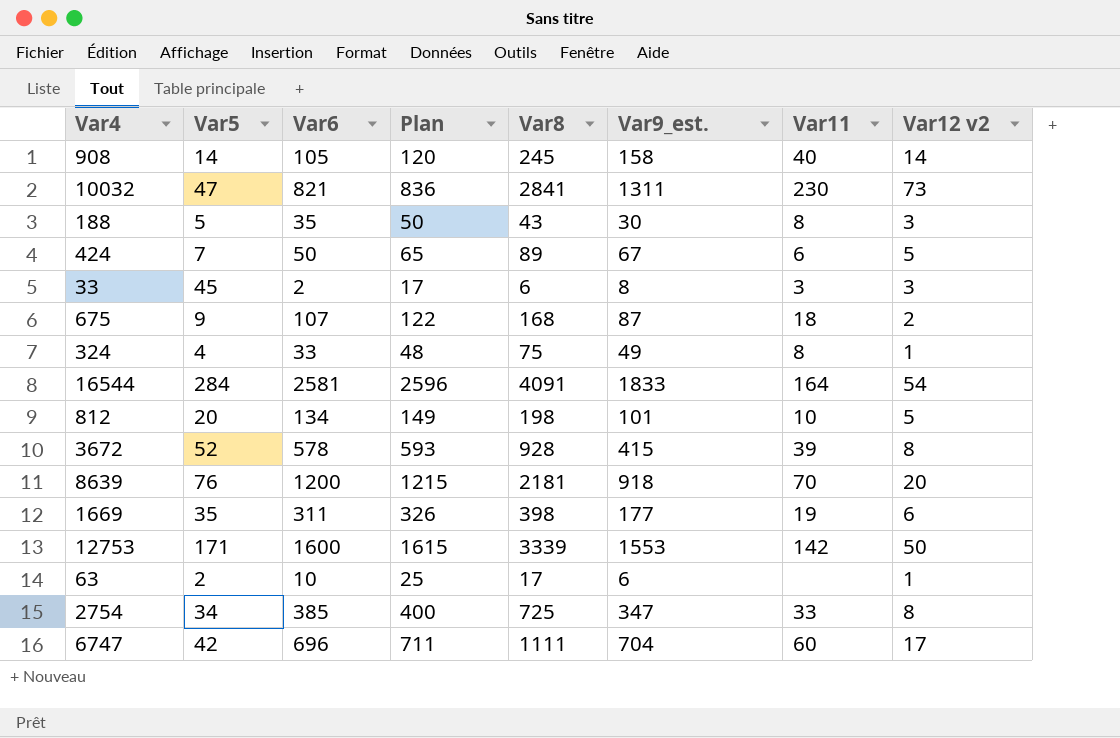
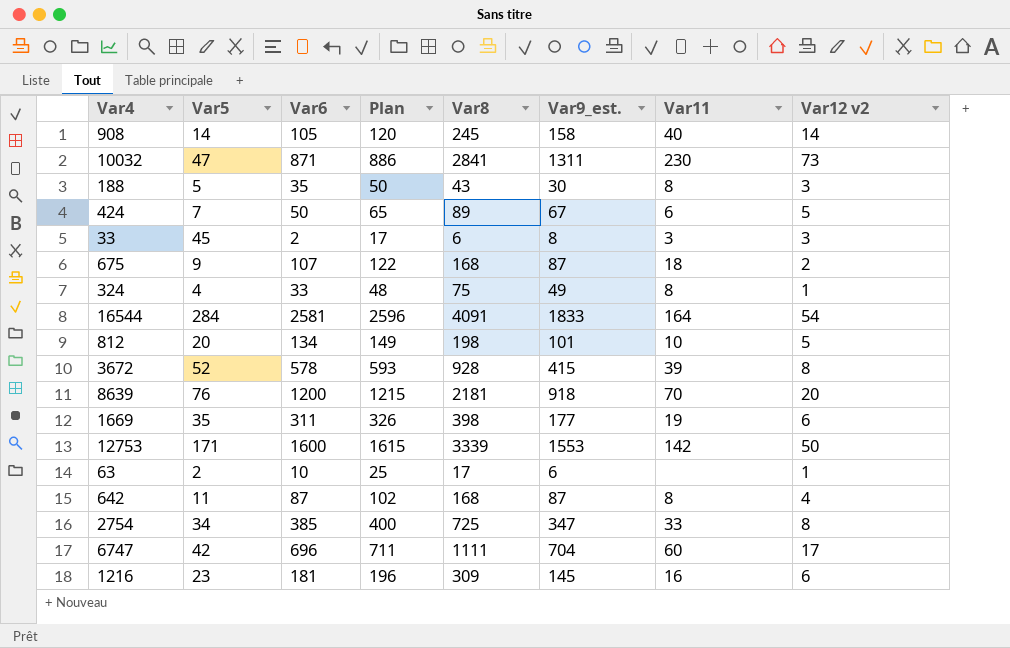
10032 | Var6: 821 -> 871
10032 | Plan: 836 -> 886
row 642: none -> 11 | 87 | 102 | 168 | 87 | 8 | 4
row 1216: none -> 23 | 181 | 196 | 309 | 145 | 16 | 6

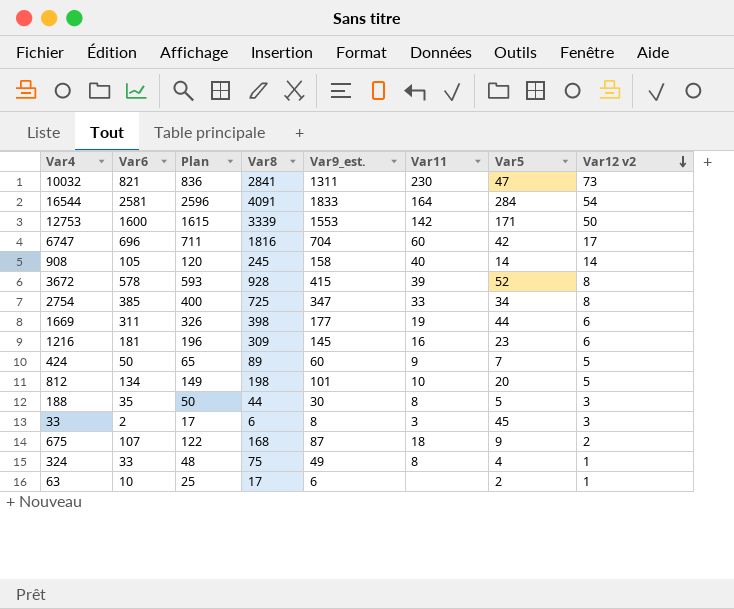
row order: none -> Var12 v2 descending
column Var5 | position: 2 -> 7
row 8639: 76 | 1200 | 1215 | 2181 | 918 | 70 | 20 -> none
row 642: 11 | 87 | 102 | 168 | 87 | 8 | 4 -> none
10032 | Var6: 871 -> 821
10032 | Plan: 886 -> 836
6747 | Var8: 1111 -> 1816
1669 | Var5: 35 -> 44
424 | Var9_est.: 67 -> 60
424 | Var11: 6 -> 9
188 | Var8: 43 -> 44

